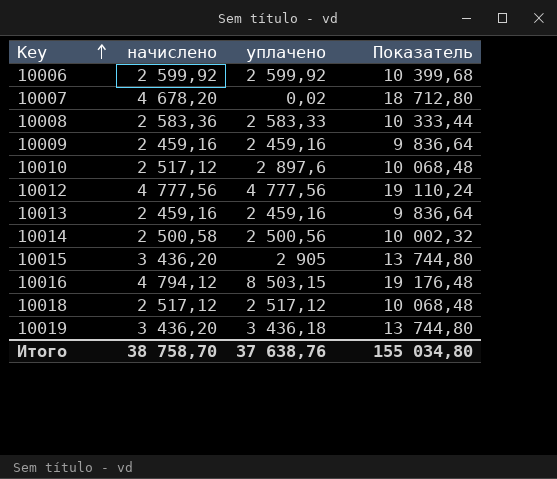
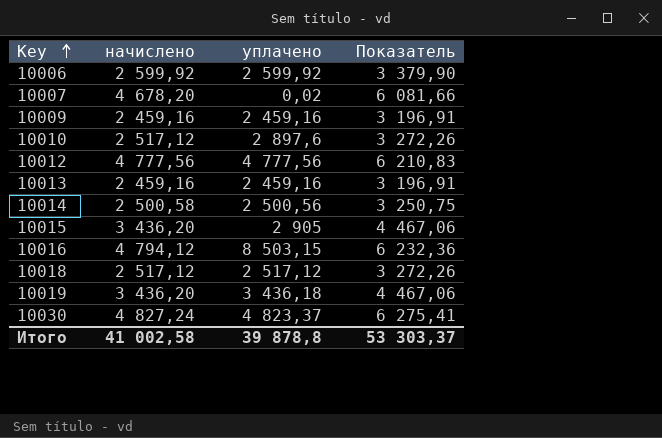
column Показатель | formula: [начислено] * 4 -> [начислено] * 1,3
row 10008: 2 583,36 | 2 583,33 | 10 333,44 -> none
row 10030: none -> 4 827,24 | 4 823,37 | 6 275,41
Итого | начислено: 38 758,70 -> 41 002,58
Итого | уплачено: 37 638,76 -> 39 878,8
Итого | Показатель: 155 034,80 -> 53 303,37

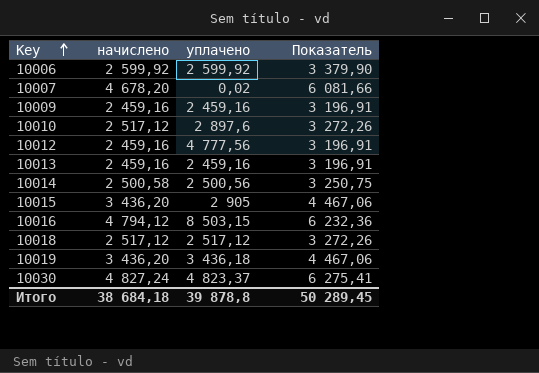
10012 | начислено: 4 777,56 -> 2 459,16
10012 | Показатель: 6 210,83 -> 3 196,91
Итого | начислено: 41 002,58 -> 38 684,18
Итого | Показатель: 53 303,37 -> 50 289,45

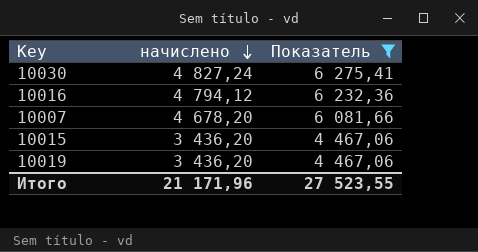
filter: none -> Показатель >= 4 467,06
row order: Key ascending -> начислено descending
column уплачено | position: 3 -> none
Итого | начислено: 38 684,18 -> 21 171,96
Итого | Показатель: 50 289,45 -> 27 523,55

